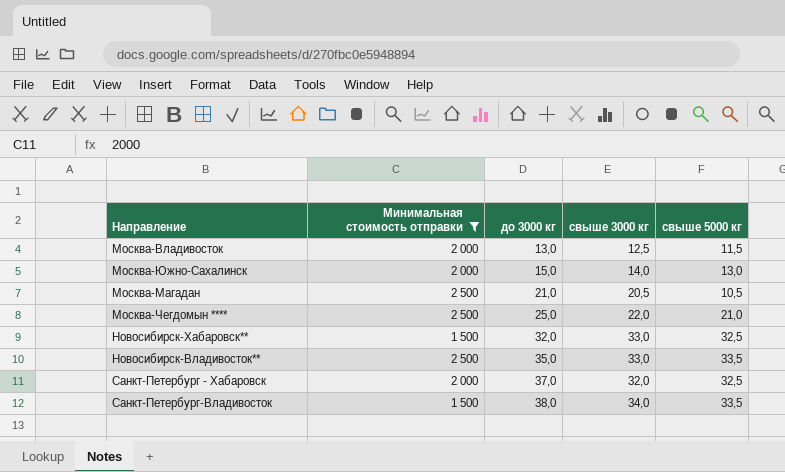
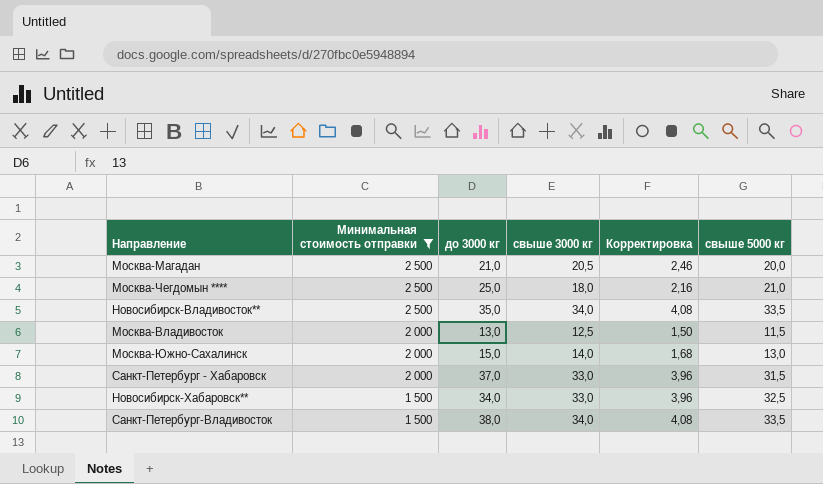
row order: до 3000 кг ascending -> Минимальная стоимость отправки descending
column Корректировка | formula: none -> [свыше 3000 кг] * 0,12
Москва-Магадан | свыше 5000 кг: 10,5 -> 20,0
Москва-Чегдомын **** | свыше 3000 кг: 22,0 -> 18,0
Новосибирск-Владивосток** | свыше 3000 кг: 33,0 -> 34,0
Санкт-Петербург - Хабаровск | свыше 3000 кг: 32,0 -> 33,0
Санкт-Петербург - Хабаровск | свыше 5000 кг: 32,5 -> 31,5
Новосибирск-Хабаровск** | до 3000 кг: 32,0 -> 34,0

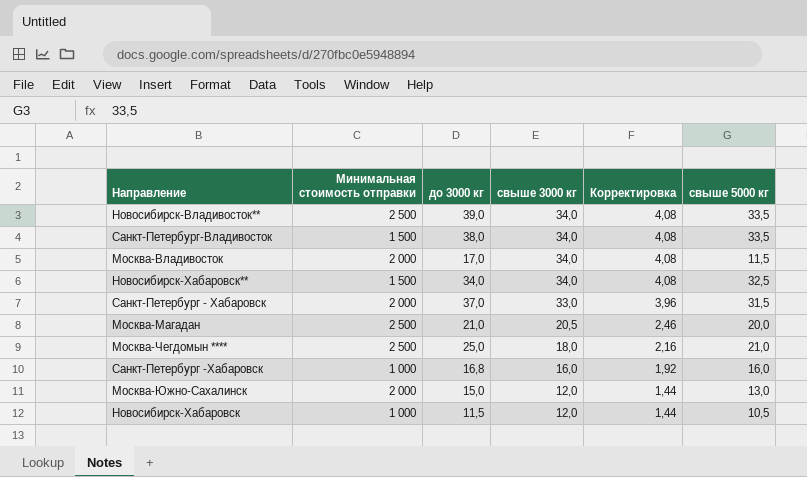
filter: Минимальная стоимость отправки != 1 000 -> none
row order: Минимальная стоимость отправки descending -> свыше 3000 кг descending
Новосибирск-Владивосток** | до 3000 кг: 35,0 -> 39,0
Москва-Владивосток | до 3000 кг: 13,0 -> 17,0
Москва-Владивосток | свыше 3000 кг: 12,5 -> 34,0
Москва-Владивосток | Корректировка: 1,50 -> 4,08
Новосибирск-Хабаровск** | свыше 3000 кг: 33,0 -> 34,0
Новосибирск-Хабаровск** | Корректировка: 3,96 -> 4,08
Москва-Южно-Сахалинск | свыше 3000 кг: 14,0 -> 12,0
Москва-Южно-Сахалинск | Корректировка: 1,68 -> 1,44

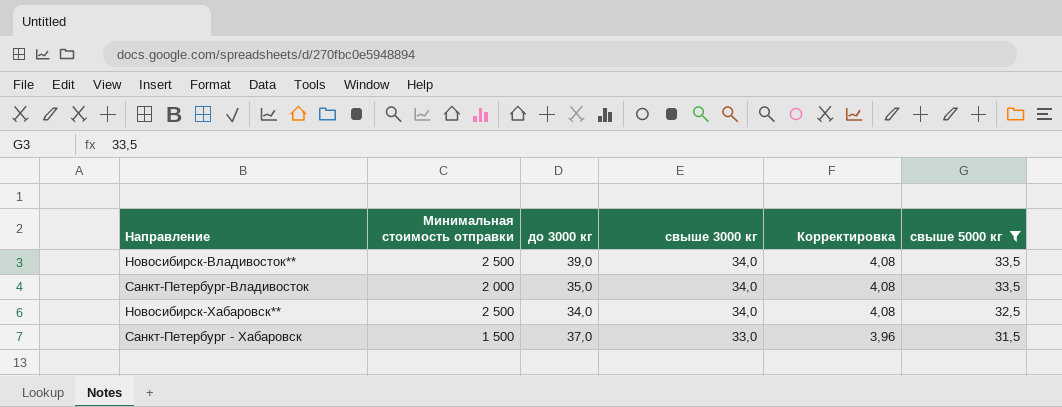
filter: none -> свыше 5000 кг >= 31,5
Санкт-Петербург-Владивосток | Минимальная стоимость отправки: 1 500 -> 2 000
Санкт-Петербург-Владивосток | до 3000 кг: 38,0 -> 35,0
Новосибирск-Хабаровск** | Минимальная стоимость отправки: 1 500 -> 2 500
Санкт-Петербург - Хабаровск | Минимальная стоимость отправки: 2 000 -> 1 500

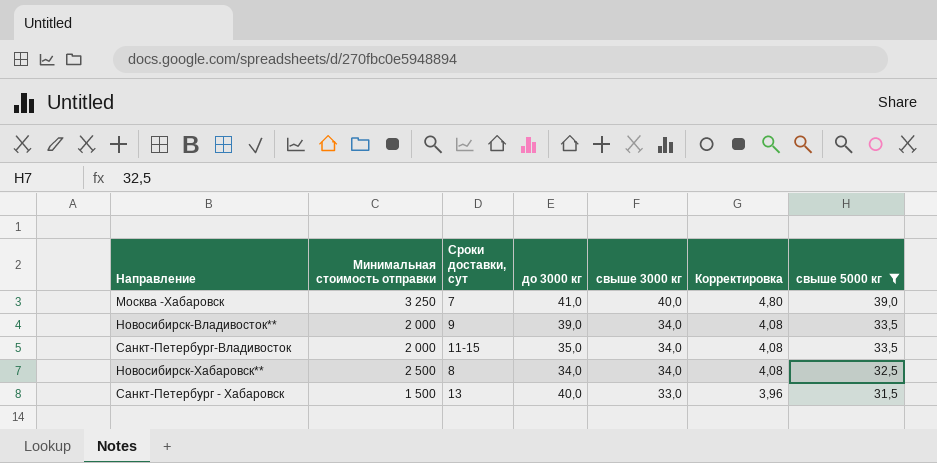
column Сроки доставки, сут | position: none -> 3
row Москва -Хабаровск: none -> 3 250 | 7 | 41,0 | 40,0 | 4,80 | 39,0
Новосибирск-Владивосток** | Минимальная стоимость отправки: 2 500 -> 2 000
Санкт-Петербург - Хабаровск | до 3000 кг: 37,0 -> 40,0

